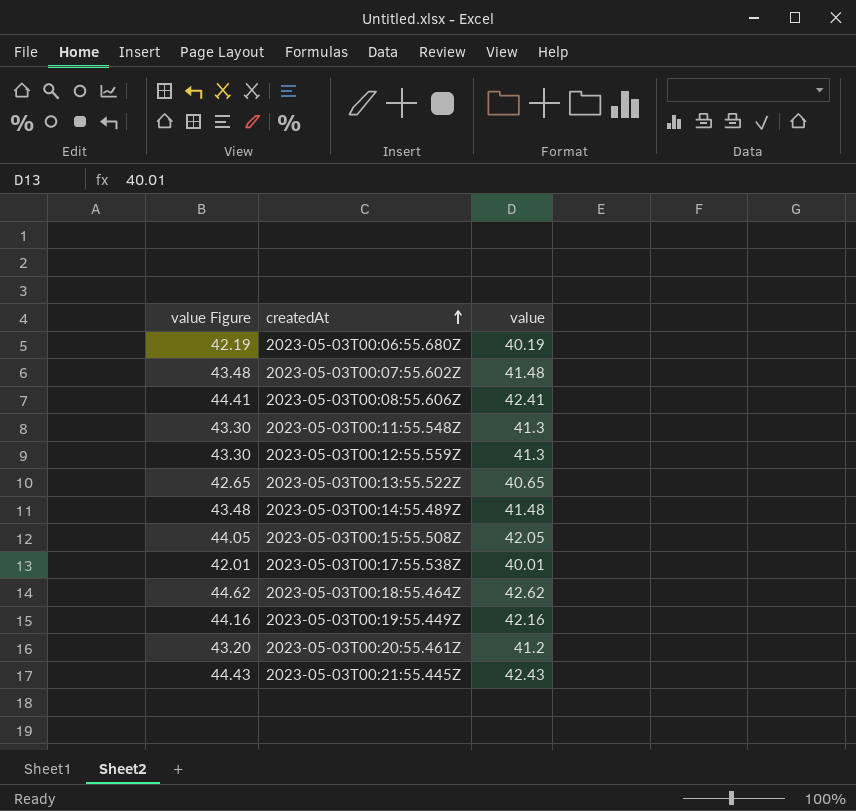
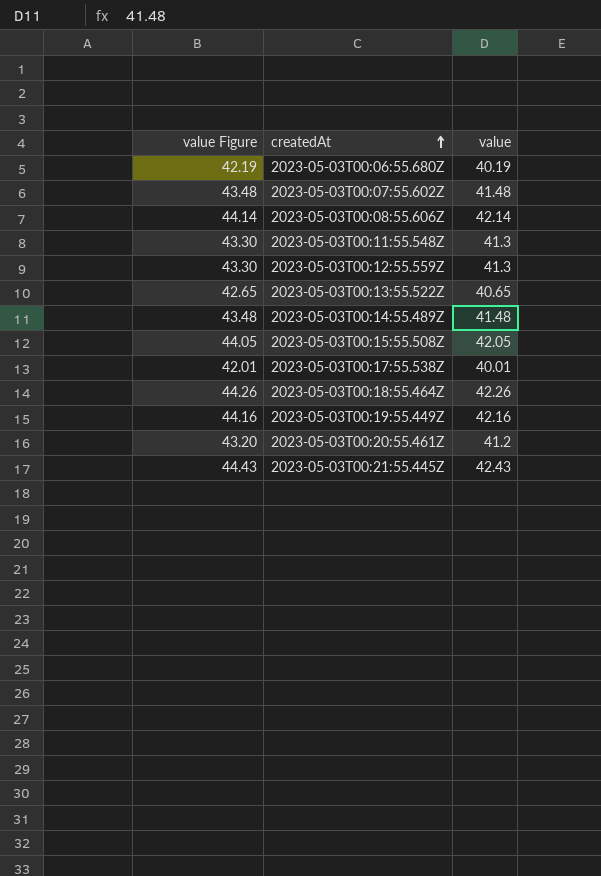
2023-05-03T00:08:55.606Z | value Figure: 44.41 -> 44.14
2023-05-03T00:08:55.606Z | value: 42.41 -> 42.14
2023-05-03T00:18:55.464Z | value Figure: 44.62 -> 44.26
2023-05-03T00:18:55.464Z | value: 42.62 -> 42.26

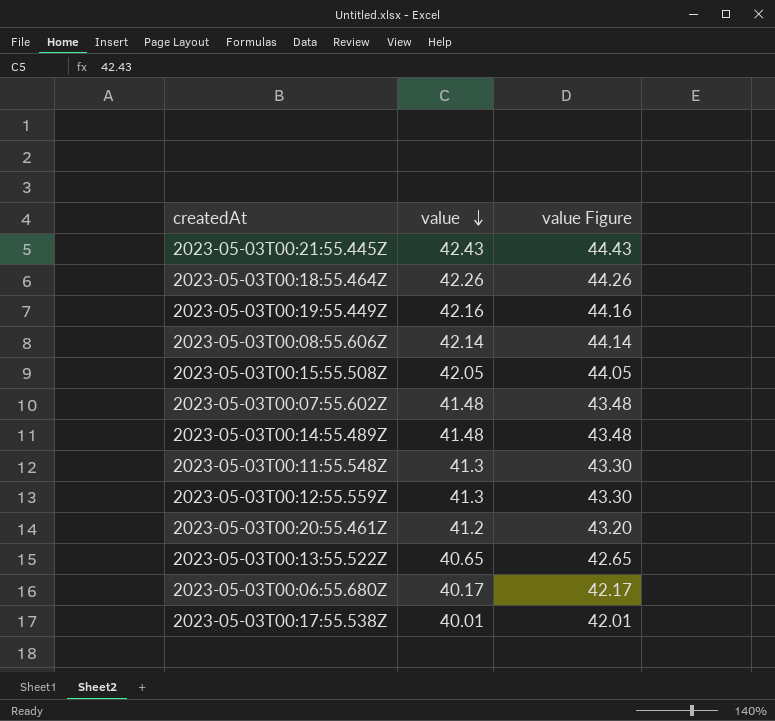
row order: createdAt ascending -> value descending
column value Figure | position: 1 -> 3
2023-05-03T00:06:55.680Z | value: 40.19 -> 40.17
2023-05-03T00:06:55.680Z | value Figure: 42.19 -> 42.17

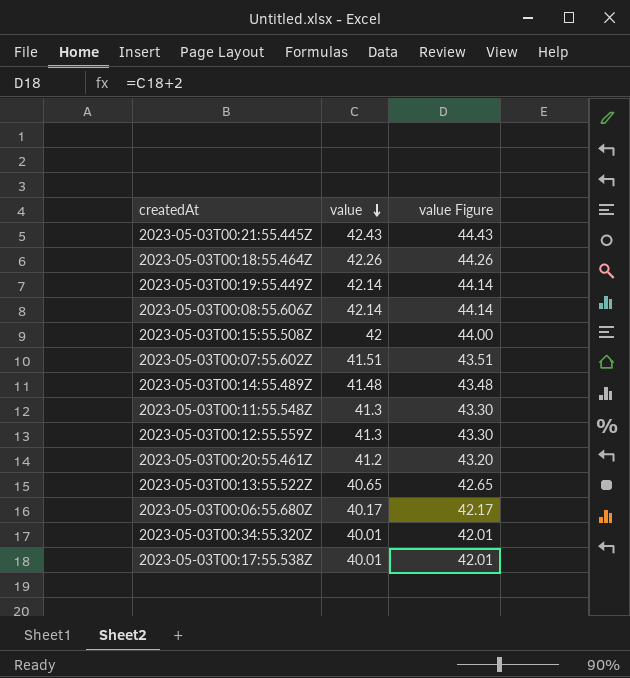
2023-05-03T00:19:55.449Z | value: 42.16 -> 42.14
2023-05-03T00:19:55.449Z | value Figure: 44.16 -> 44.14
2023-05-03T00:15:55.508Z | value: 42.05 -> 42
2023-05-03T00:15:55.508Z | value Figure: 44.05 -> 44.00
2023-05-03T00:07:55.602Z | value: 41.48 -> 41.51
2023-05-03T00:07:55.602Z | value Figure: 43.48 -> 43.51
row 2023-05-03T00:34:55.320Z: none -> 40.01 | 42.01

